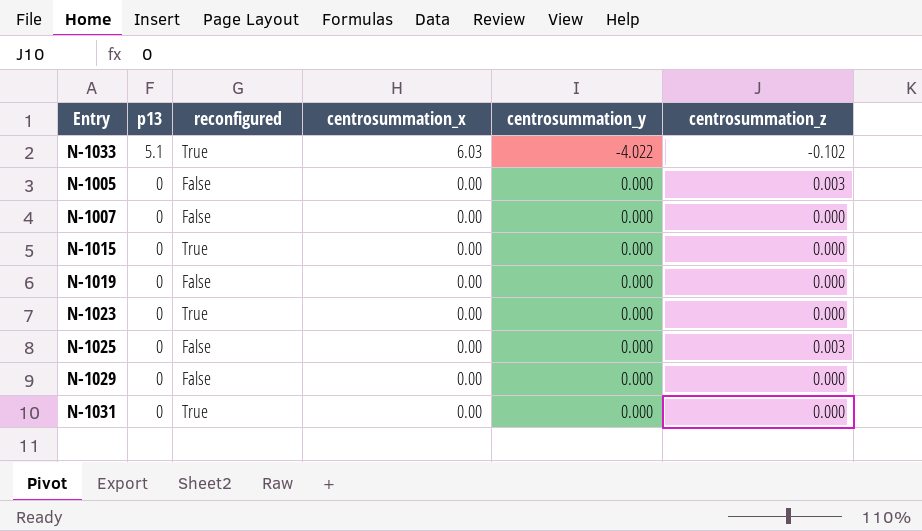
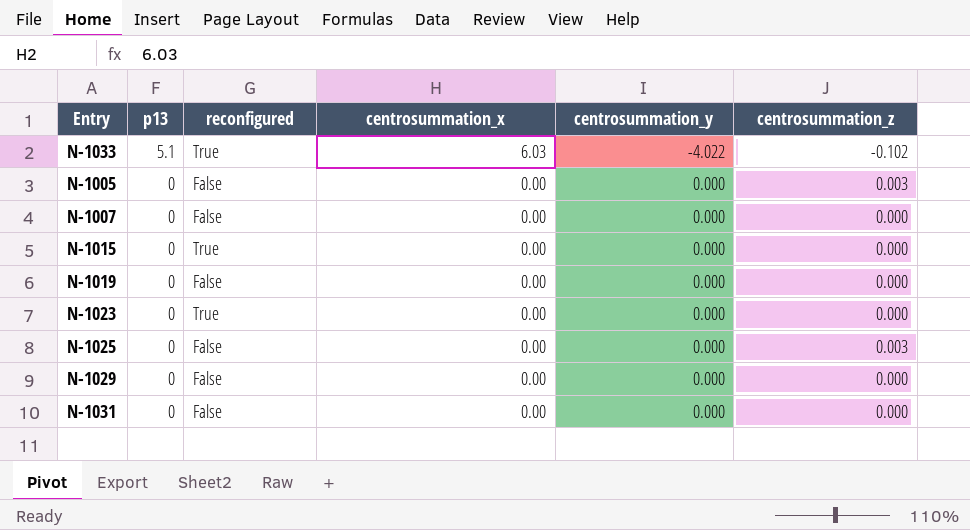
N-1031 | reconfigured: True -> False

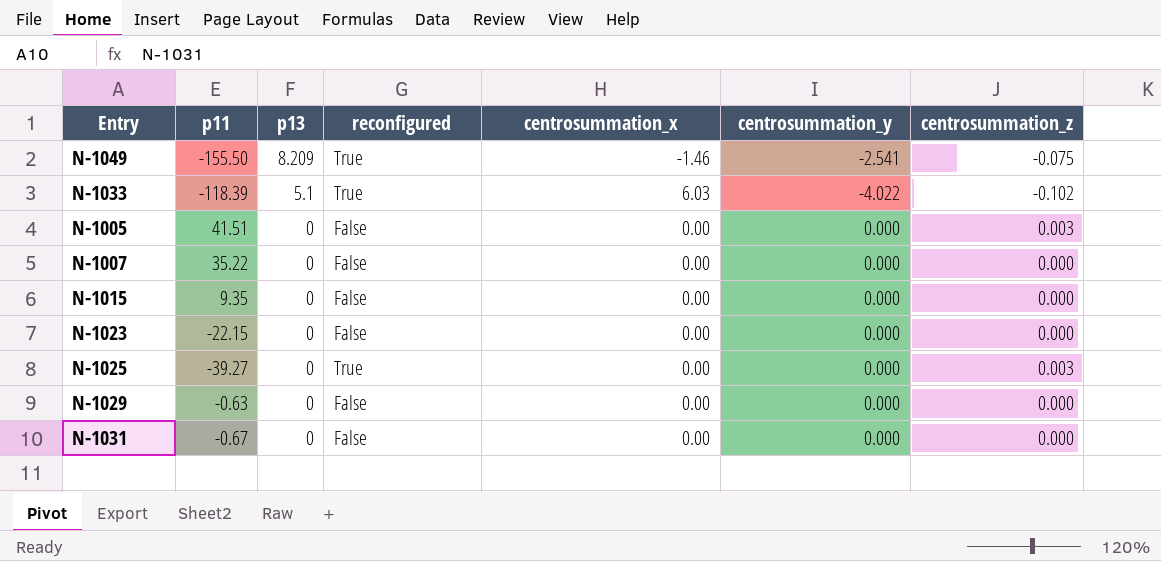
column p11 | position: none -> 2
row N-1019: 0 | False | 0.00 | 0.000 | 0.000 -> none
row N-1049: none -> -155.50 | 8.209 | True | -1.46 | -2.541 | -0.075
N-1015 | reconfigured: True -> False
N-1023 | reconfigured: True -> False
N-1025 | reconfigured: False -> True

